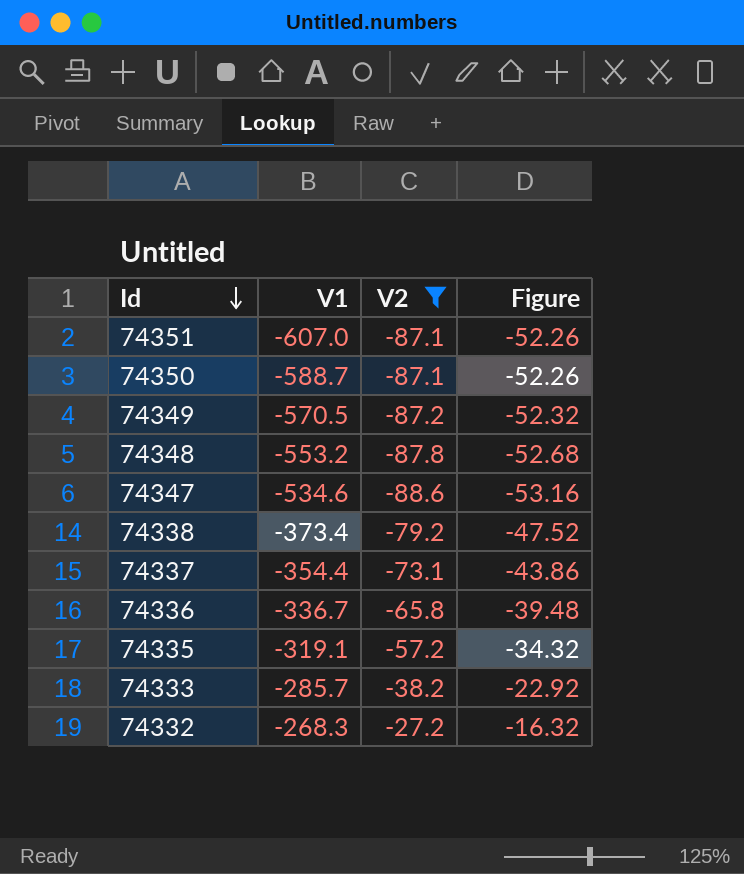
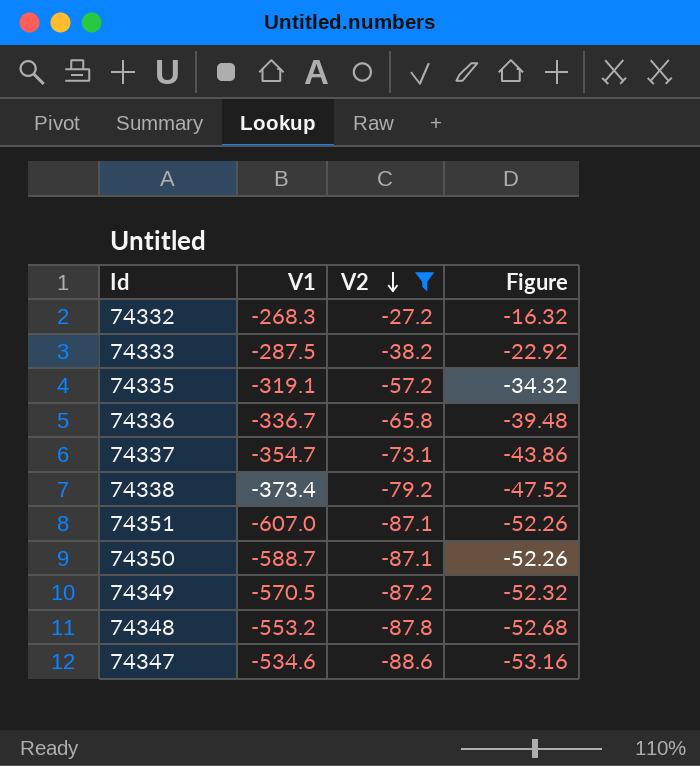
row order: Id descending -> V2 descending
74333 | V1: -285.7 -> -287.5
74337 | V1: -354.4 -> -354.7

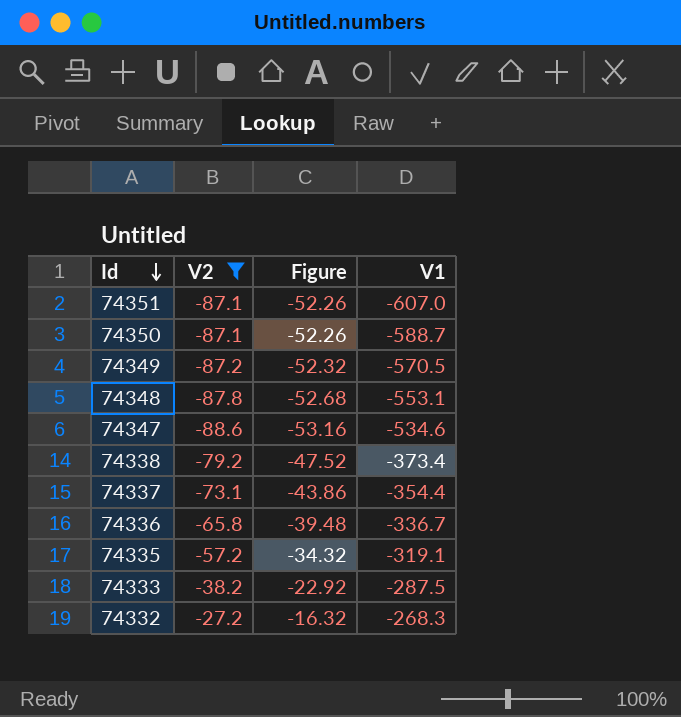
row order: V2 descending -> Id descending
column V1 | position: 2 -> 4
74348 | V1: -553.2 -> -553.1
74337 | V1: -354.7 -> -354.4

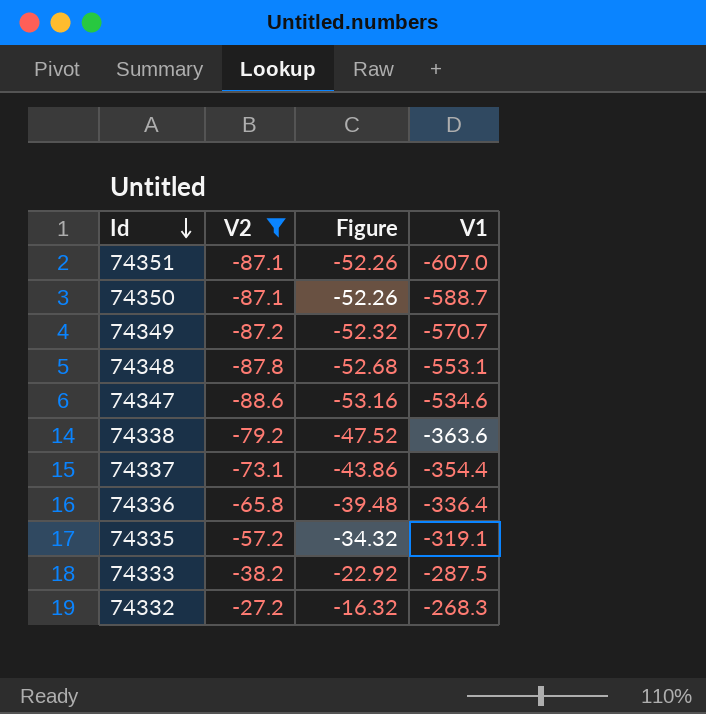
74349 | V1: -570.5 -> -570.7
74338 | V1: -373.4 -> -363.6
74336 | V1: -336.7 -> -336.4

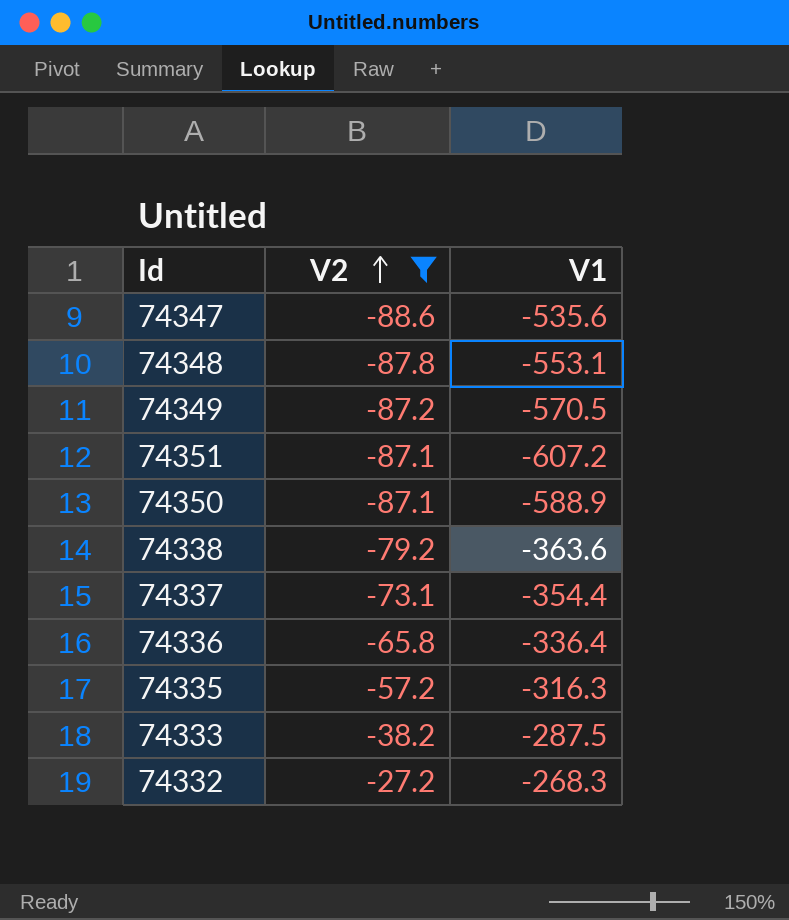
row order: Id descending -> V2 ascending
column Figure | formula: [V2] * 0.6 -> none
74347 | V1: -534.6 -> -535.6
74349 | V1: -570.7 -> -570.5
74351 | V1: -607.0 -> -607.2
74350 | V1: -588.7 -> -588.9
74335 | V1: -319.1 -> -316.3

